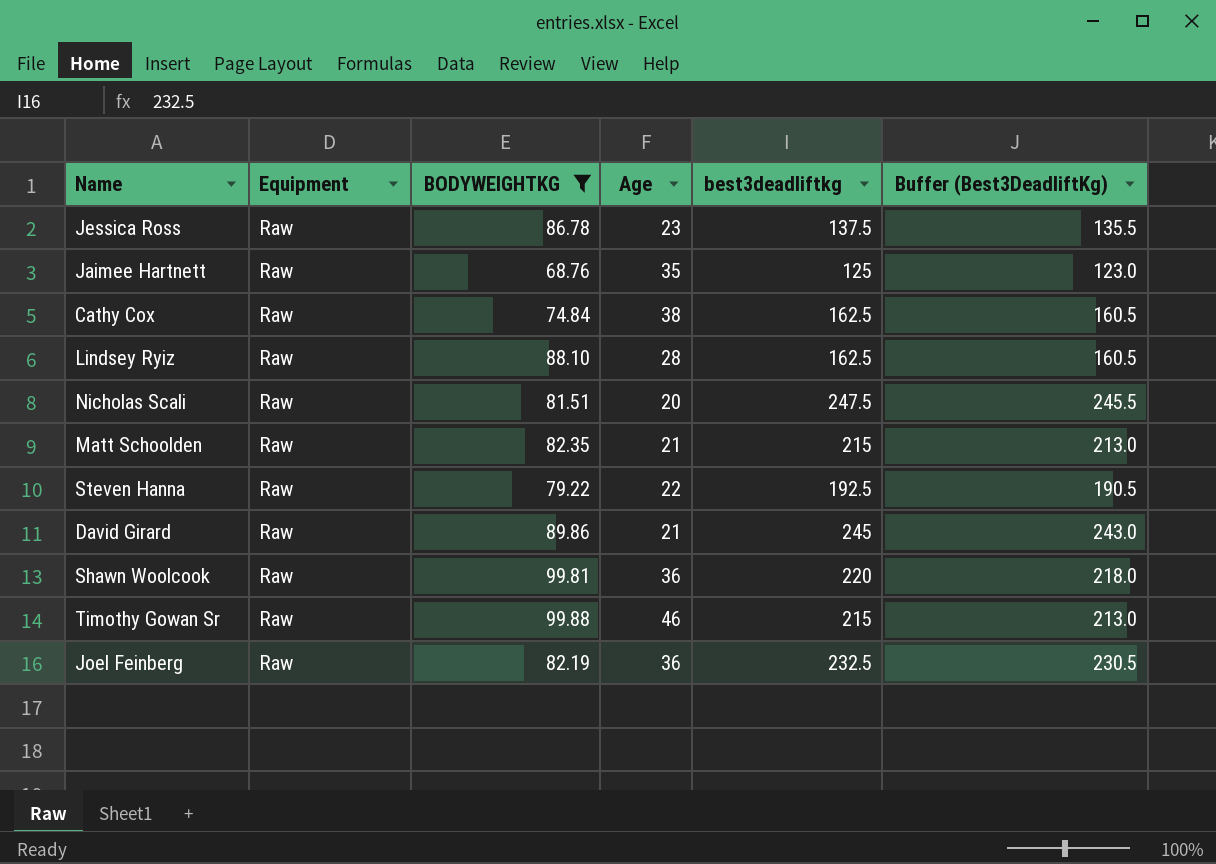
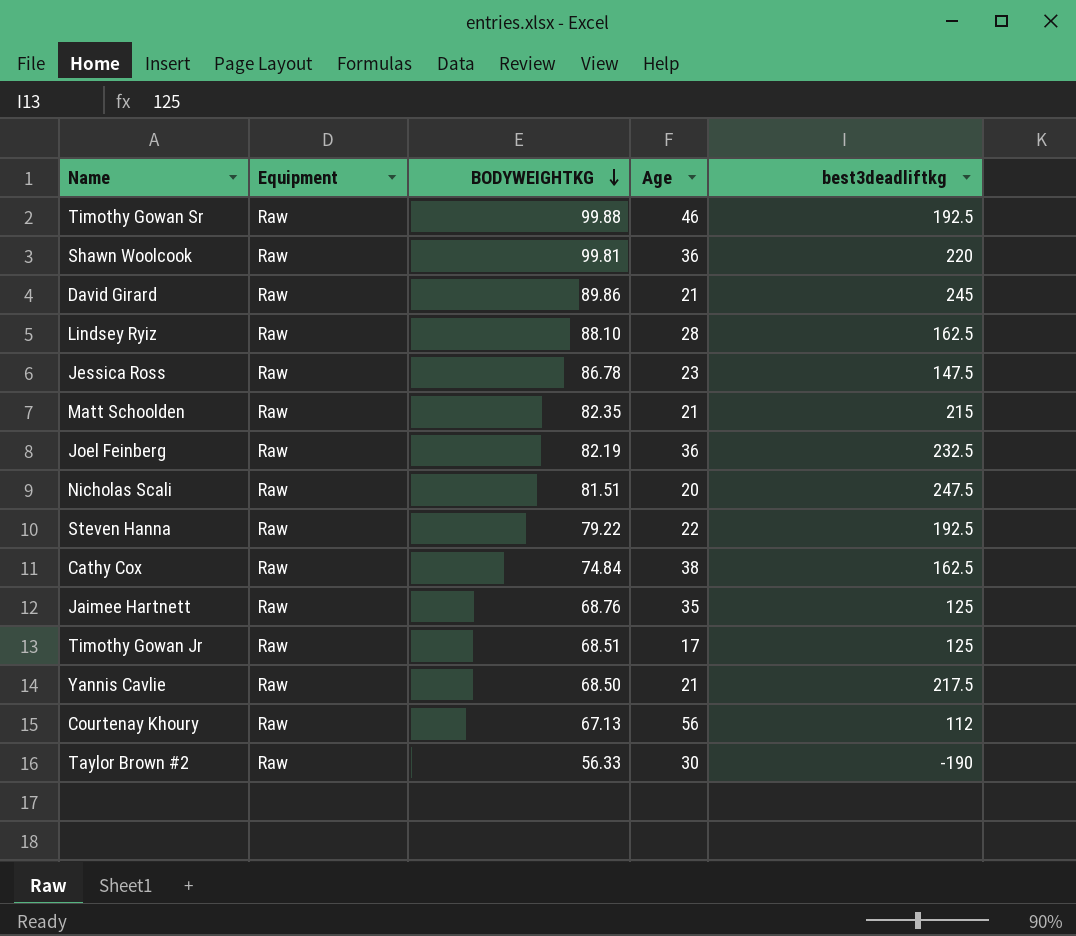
filter: BODYWEIGHTKG >= 68.76 -> none
row order: none -> BODYWEIGHTKG descending
column Buffer (Best3DeadliftKg) | formula: [best3deadliftkg] - 2 -> none
Timothy Gowan Sr | best3deadliftkg: 215 -> 192.5
Jessica Ross | best3deadliftkg: 137.5 -> 147.5

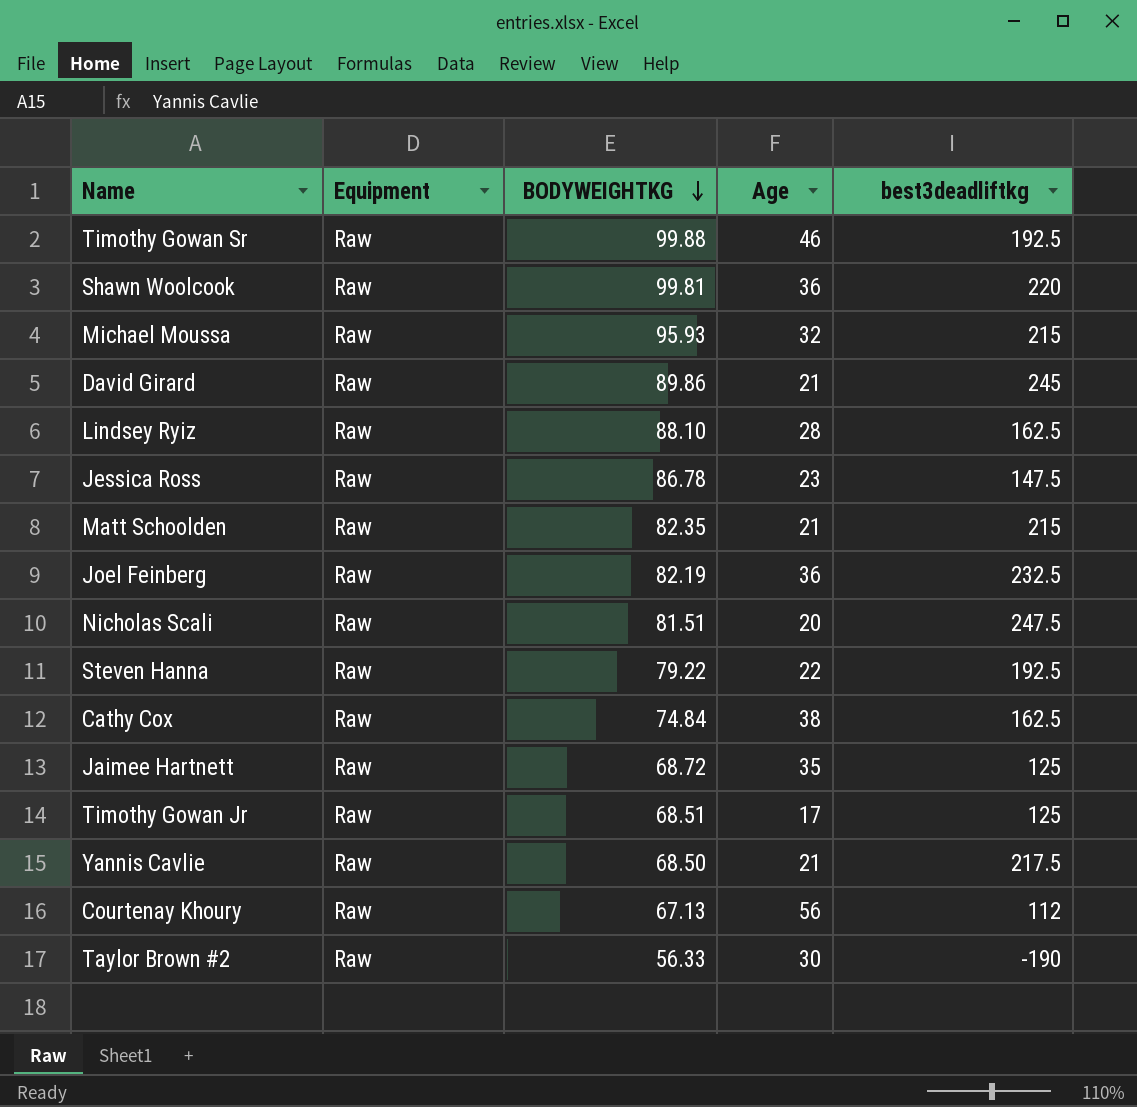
row Michael Moussa: none -> Raw | 95.93 | 32 | 215
Jaimee Hartnett | BODYWEIGHTKG: 68.76 -> 68.72

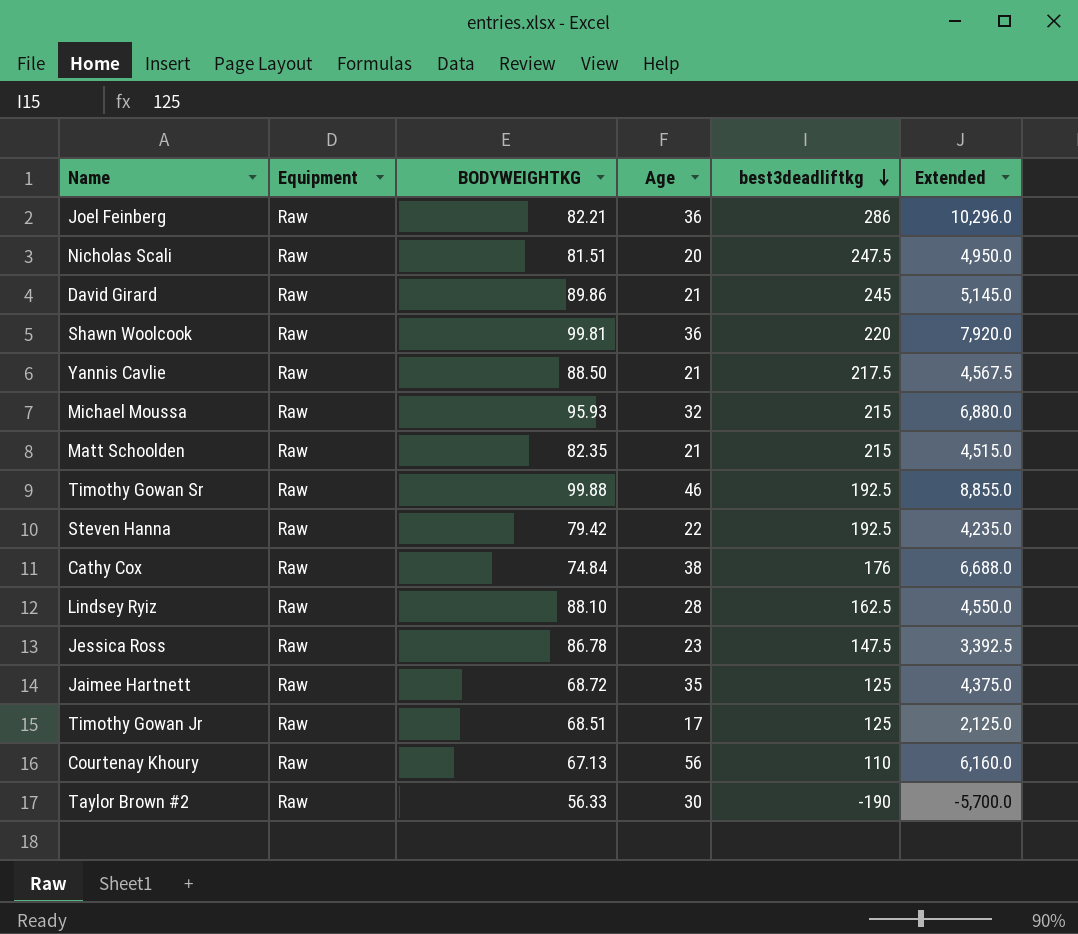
row order: BODYWEIGHTKG descending -> best3deadliftkg descending
column Extended | formula: none -> [Age] * [best3deadliftkg]
Joel Feinberg | BODYWEIGHTKG: 82.19 -> 82.21
Joel Feinberg | best3deadliftkg: 232.5 -> 286
Yannis Cavlie | BODYWEIGHTKG: 68.50 -> 88.50
Steven Hanna | BODYWEIGHTKG: 79.22 -> 79.42
Cathy Cox | best3deadliftkg: 162.5 -> 176
Courtenay Khoury | best3deadliftkg: 112 -> 110

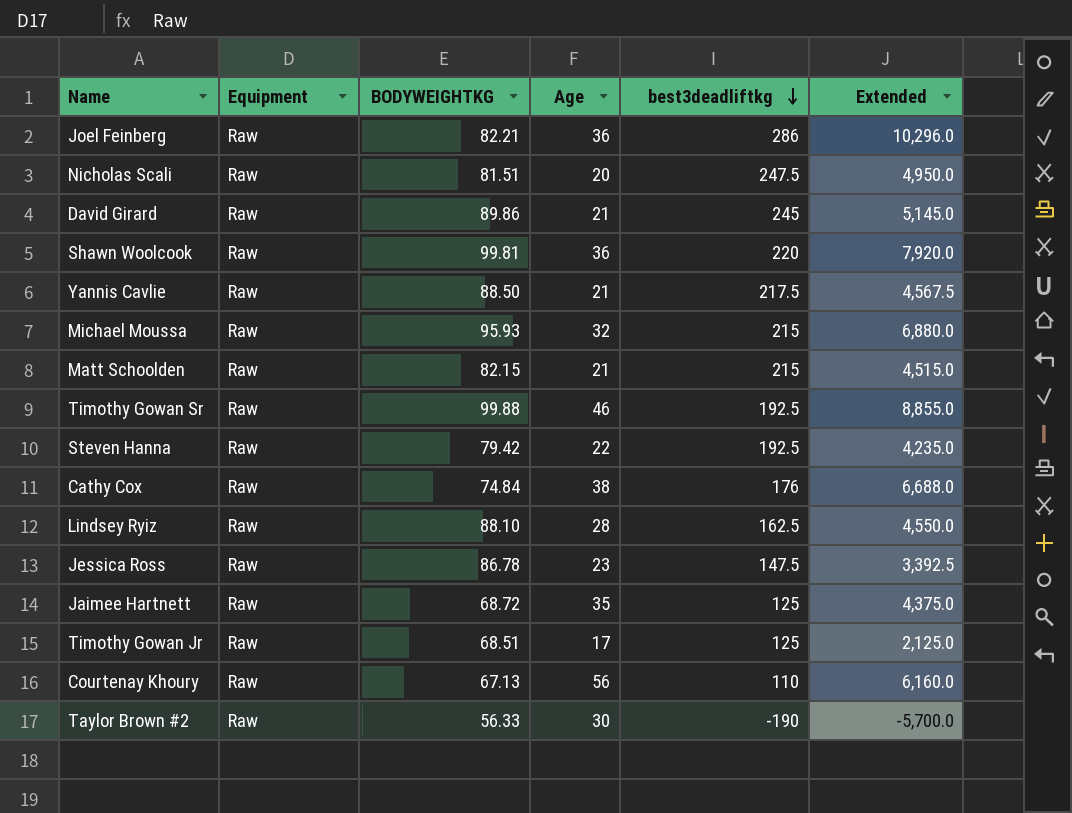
Matt Schoolden | BODYWEIGHTKG: 82.35 -> 82.15

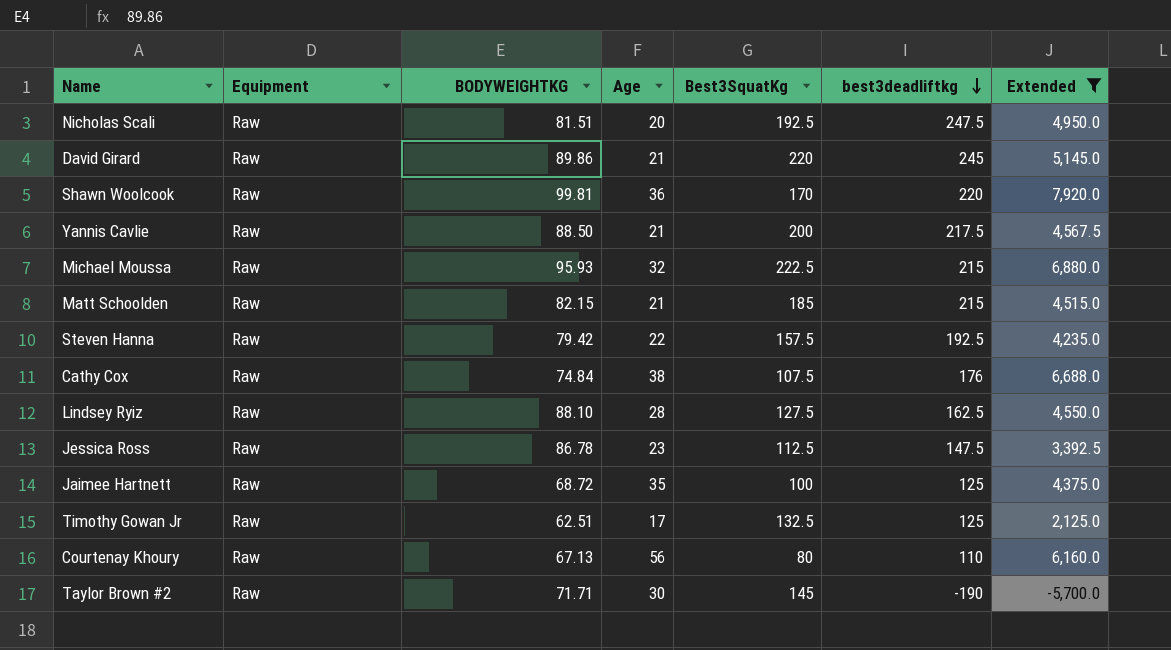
filter: none -> Extended <= 7,920.0
column Best3SquatKg | position: none -> 5
Timothy Gowan Jr | BODYWEIGHTKG: 68.51 -> 62.51
Taylor Brown #2 | BODYWEIGHTKG: 56.33 -> 71.71

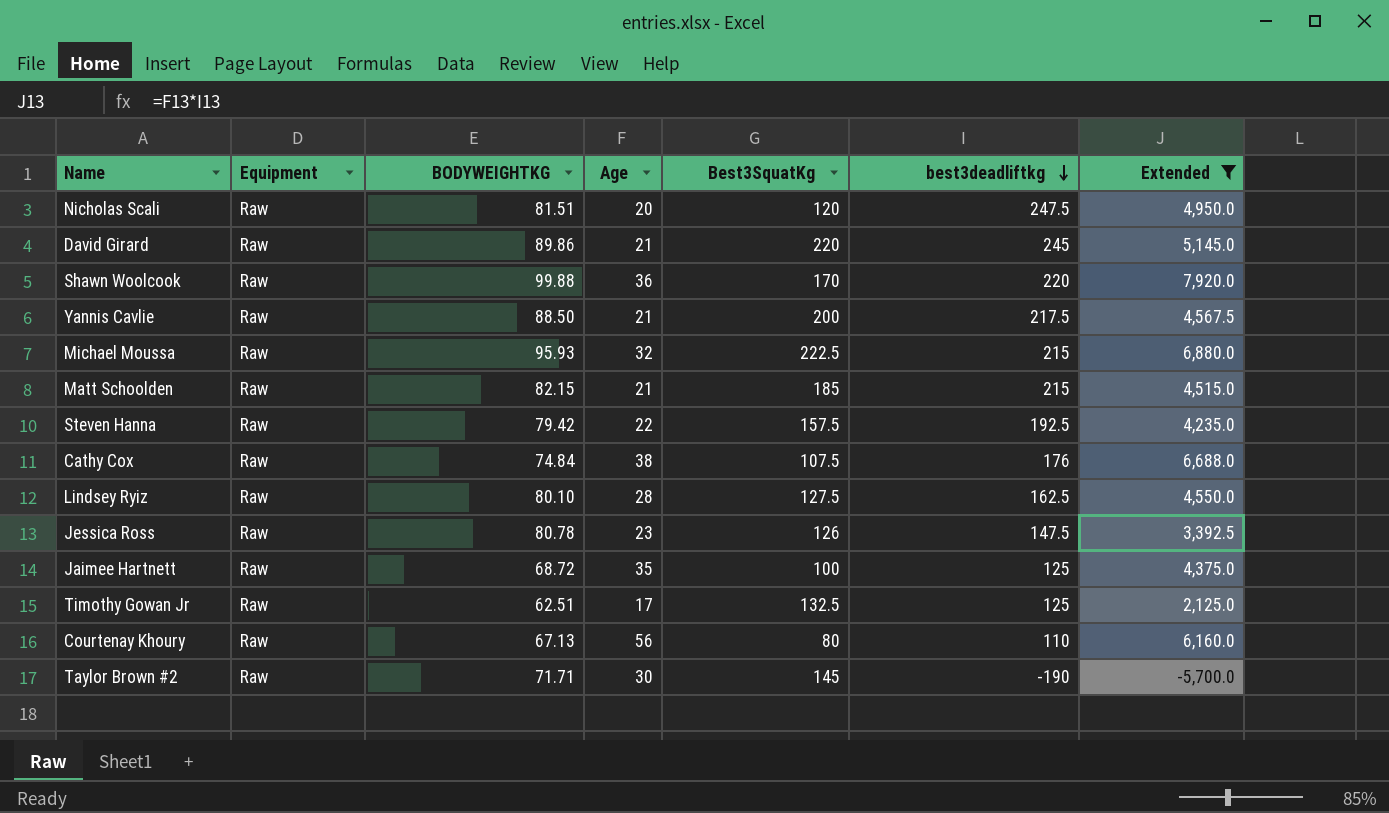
Nicholas Scali | Best3SquatKg: 192.5 -> 120
Shawn Woolcook | BODYWEIGHTKG: 99.81 -> 99.88
Lindsey Ryiz | BODYWEIGHTKG: 88.10 -> 80.10
Jessica Ross | BODYWEIGHTKG: 86.78 -> 80.78
Jessica Ross | Best3SquatKg: 112.5 -> 126

